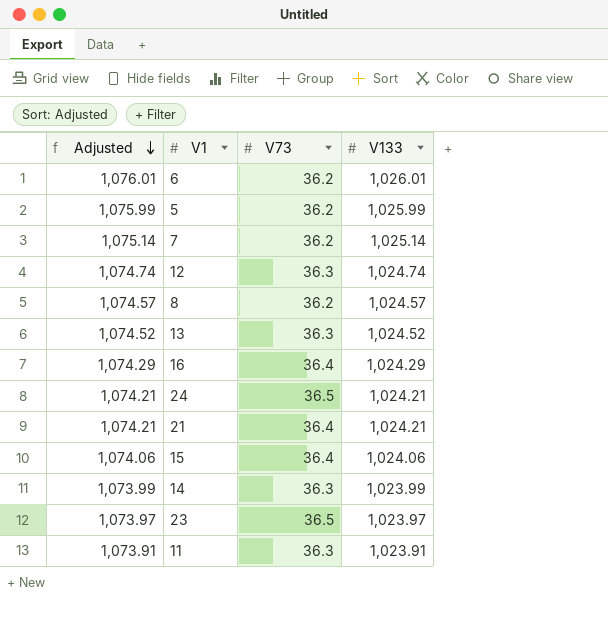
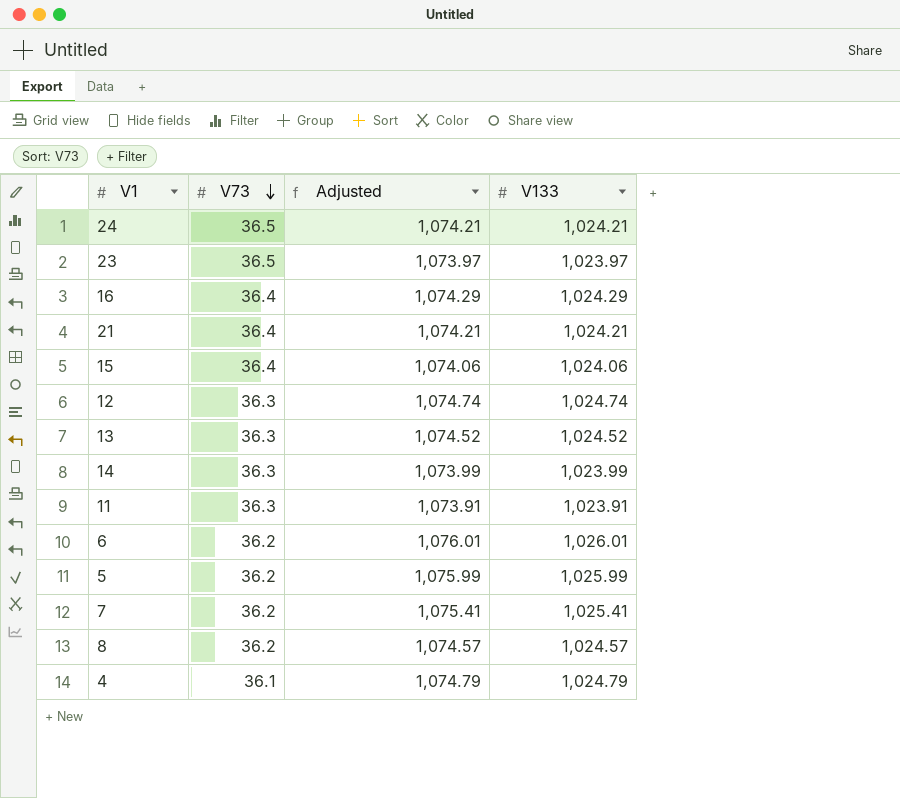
row order: Adjusted descending -> V73 descending
column Adjusted | position: 1 -> 3
7 | Adjusted: 1,075.14 -> 1,075.41
7 | V133: 1,025.14 -> 1,025.41
row 4: none -> 36.1 | 1,074.79 | 1,024.79

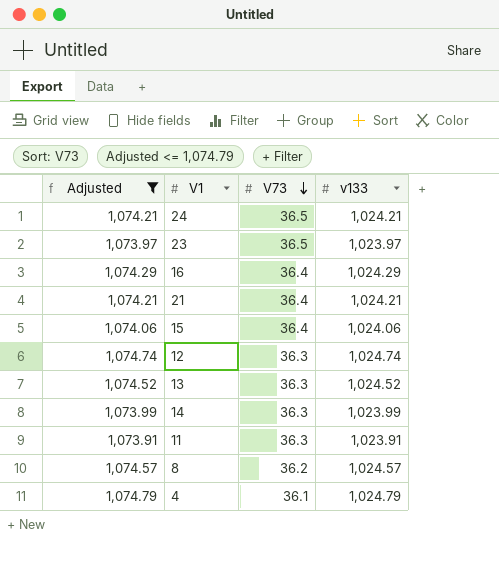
filter: none -> Adjusted <= 1,074.79
column Adjusted | position: 3 -> 1
column name: V133 -> v133

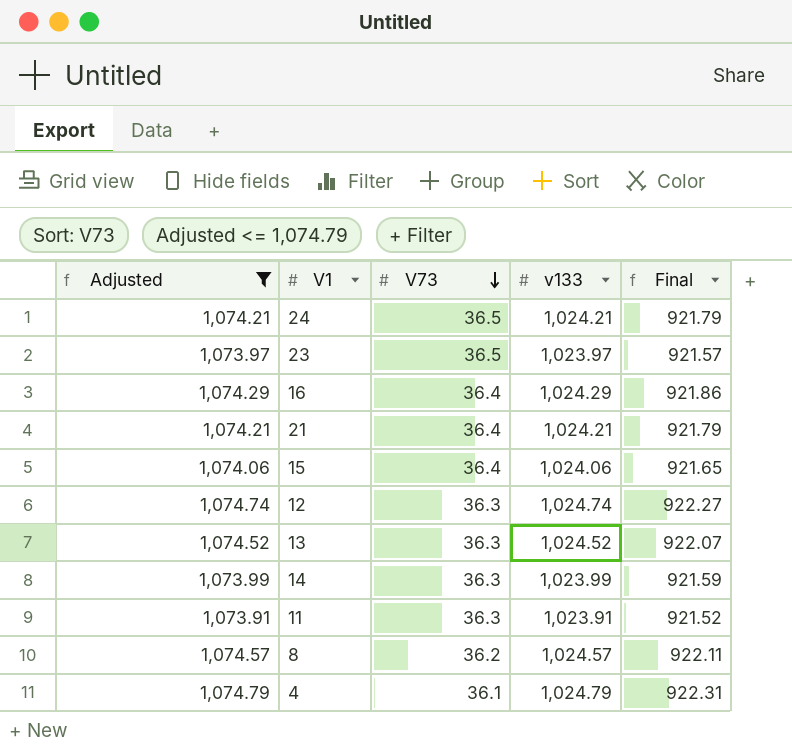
column Final | formula: none -> [v133] * 0.9

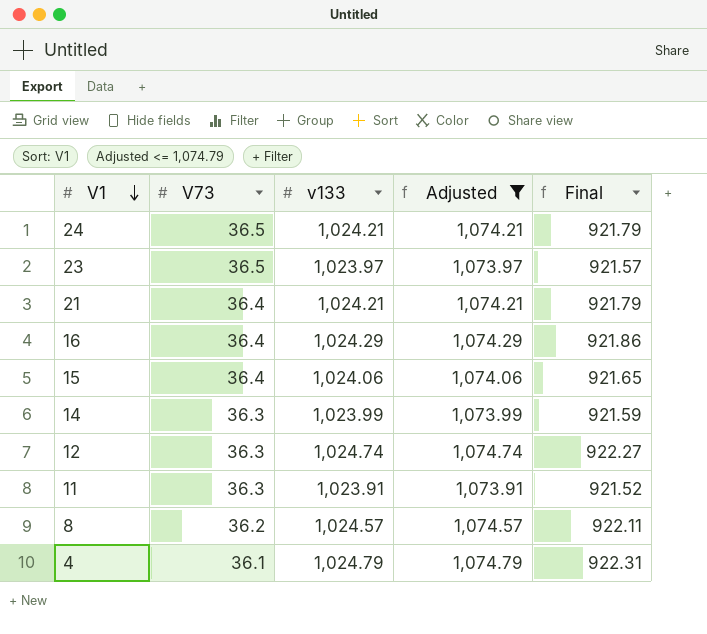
row order: V73 descending -> V1 descending
column Adjusted | position: 1 -> 4
row 13: 1,074.52 | 36.3 | 1,024.52 | 922.07 -> none

